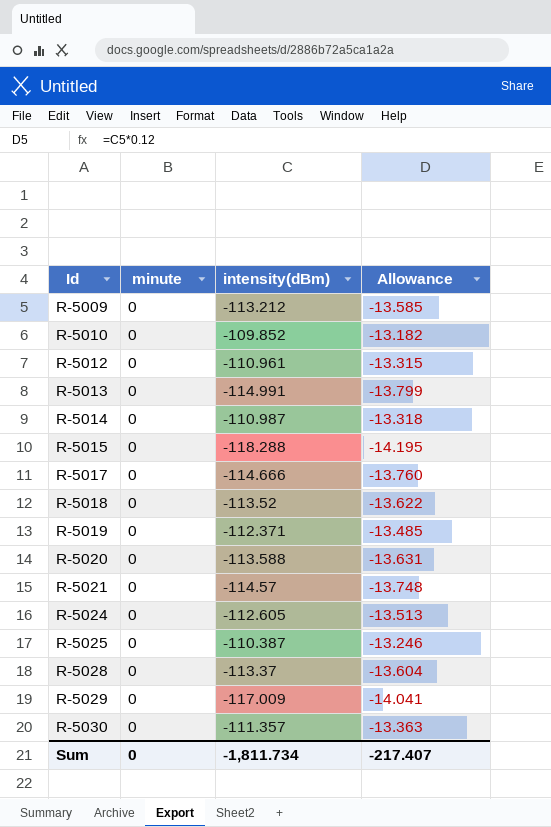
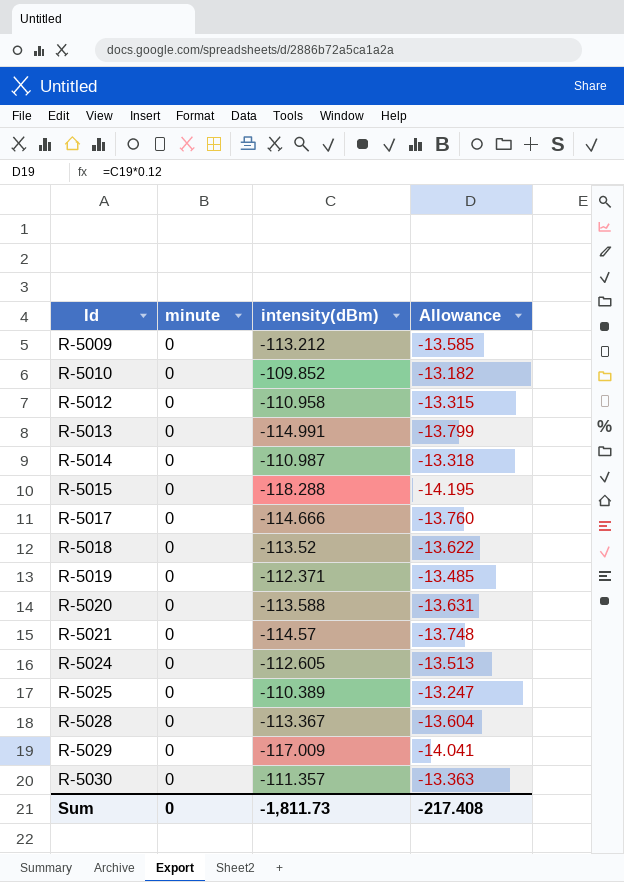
R-5012 | intensity(dBm): -110.961 -> -110.958
R-5025 | intensity(dBm): -110.387 -> -110.389
R-5025 | Allowance: -13.246 -> -13.247
R-5028 | intensity(dBm): -113.37 -> -113.367
Sum | intensity(dBm): -1,811.734 -> -1,811.73
Sum | Allowance: -217.407 -> -217.408

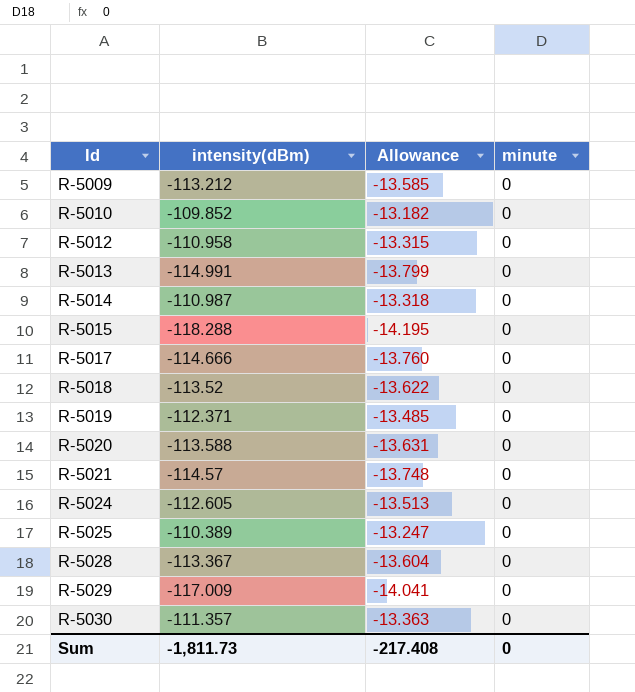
column minute | position: 2 -> 4

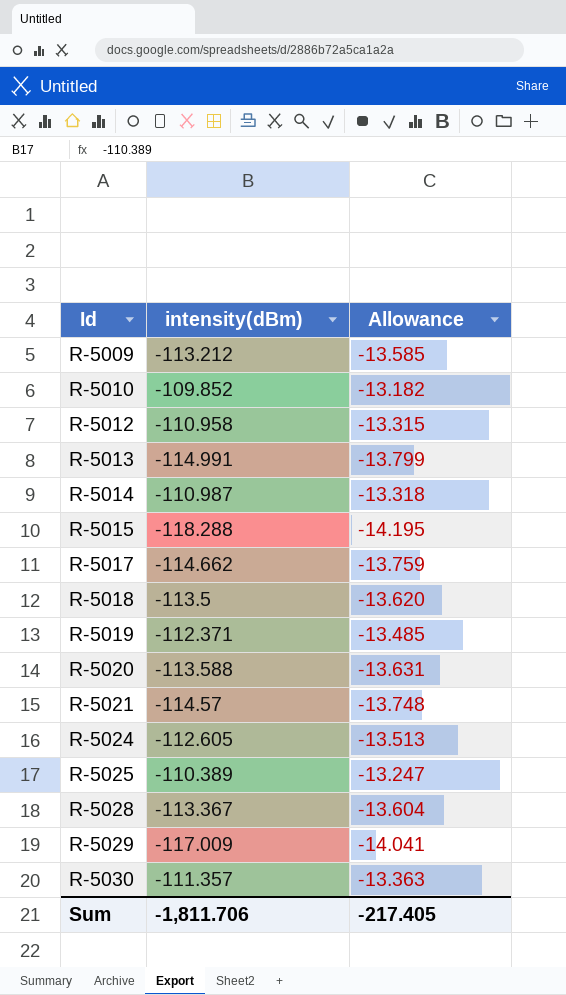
column minute | position: 4 -> none
R-5017 | intensity(dBm): -114.666 -> -114.662
R-5017 | Allowance: -13.760 -> -13.759
R-5018 | intensity(dBm): -113.52 -> -113.5
R-5018 | Allowance: -13.622 -> -13.620
Sum | intensity(dBm): -1,811.73 -> -1,811.706
Sum | Allowance: -217.408 -> -217.405

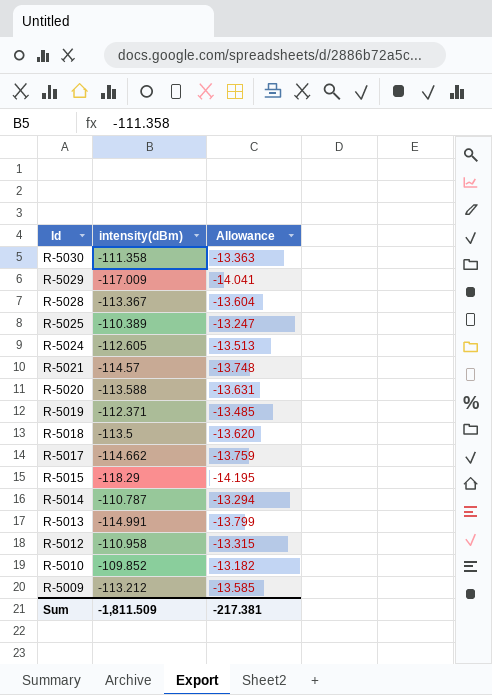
row order: Id ascending -> Id descending
R-5030 | intensity(dBm): -111.357 -> -111.358
R-5015 | intensity(dBm): -118.288 -> -118.29
R-5014 | intensity(dBm): -110.987 -> -110.787
R-5014 | Allowance: -13.318 -> -13.294
Sum | intensity(dBm): -1,811.706 -> -1,811.509
Sum | Allowance: -217.405 -> -217.381

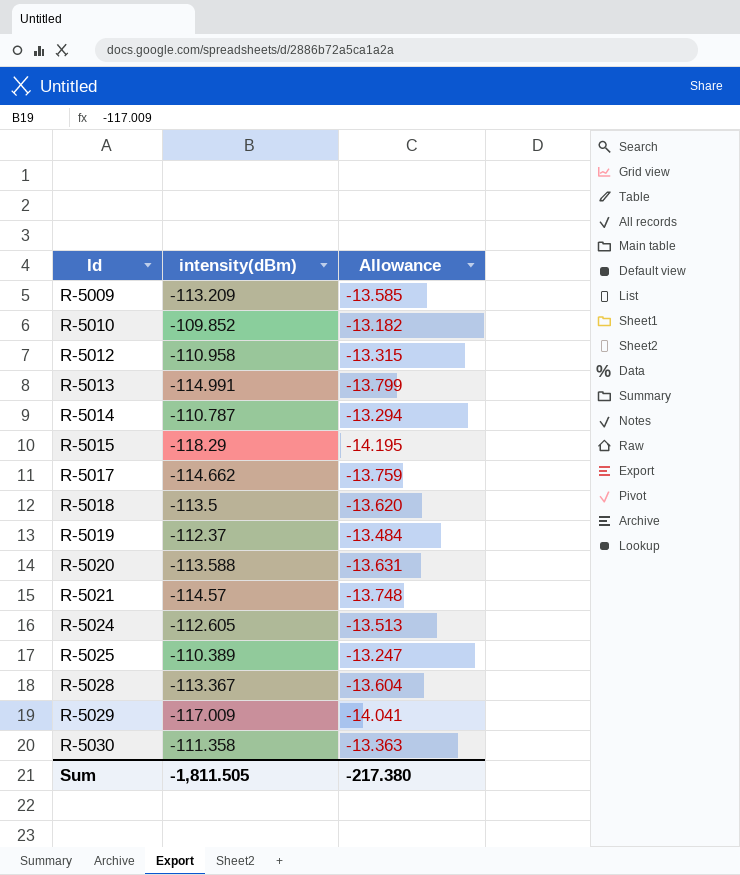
row order: Id descending -> Id ascending
R-5009 | intensity(dBm): -113.212 -> -113.209
R-5019 | intensity(dBm): -112.371 -> -112.37
R-5019 | Allowance: -13.485 -> -13.484
Sum | intensity(dBm): -1,811.509 -> -1,811.505
Sum | Allowance: -217.381 -> -217.380

